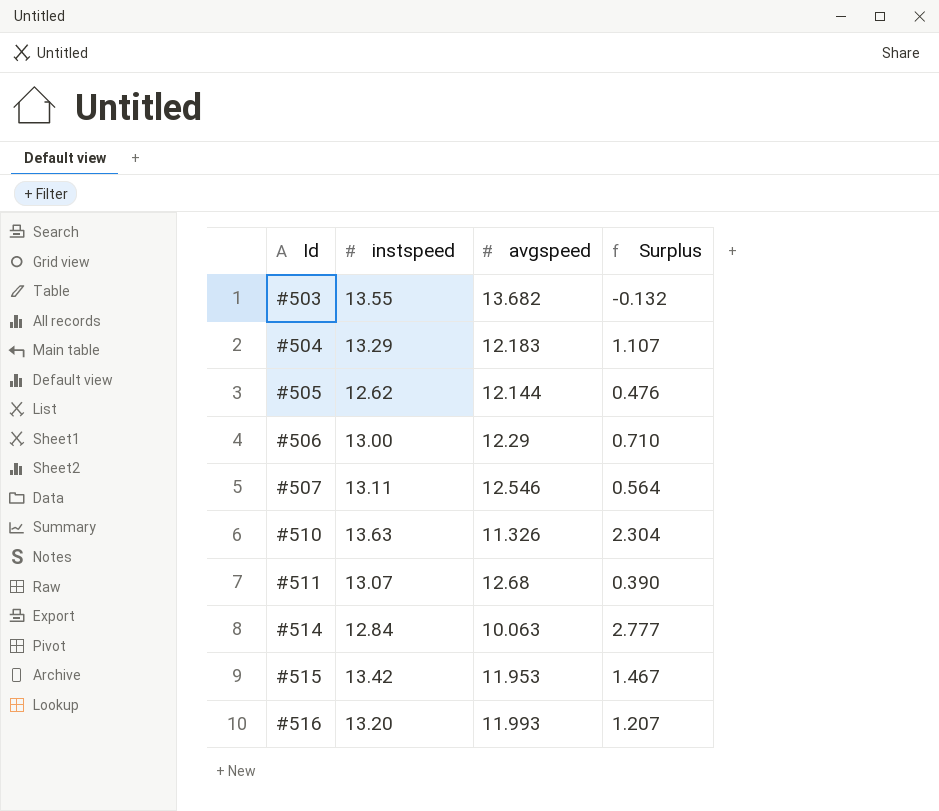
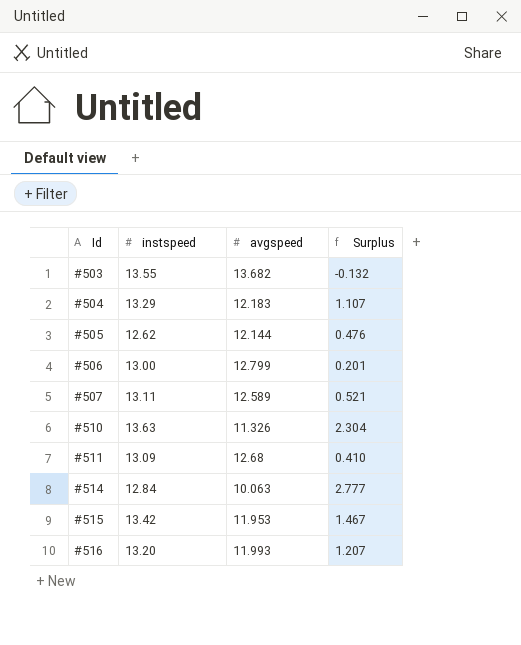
#506 | avgspeed: 12.29 -> 12.799
#506 | Surplus: 0.710 -> 0.201
#507 | avgspeed: 12.546 -> 12.589
#507 | Surplus: 0.564 -> 0.521
#511 | instspeed: 13.07 -> 13.09
#511 | Surplus: 0.390 -> 0.410

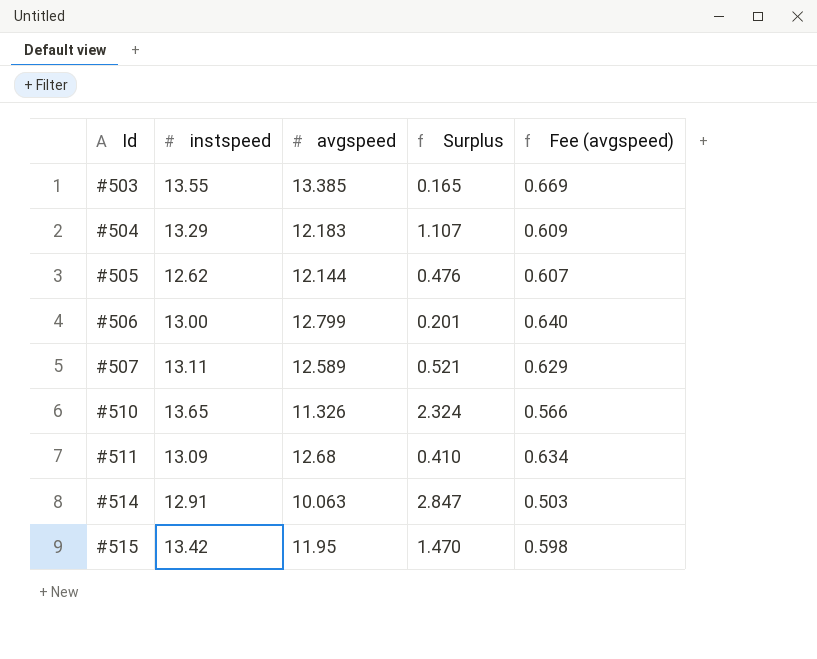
column Fee (avgspeed) | formula: none -> [avgspeed] * 0.05
row #516: 13.20 | 11.993 | 1.207 -> none
#503 | avgspeed: 13.682 -> 13.385
#503 | Surplus: -0.132 -> 0.165
#510 | instspeed: 13.63 -> 13.65
#510 | Surplus: 2.304 -> 2.324
#514 | instspeed: 12.84 -> 12.91
#514 | Surplus: 2.777 -> 2.847
#515 | avgspeed: 11.953 -> 11.95
#515 | Surplus: 1.467 -> 1.470

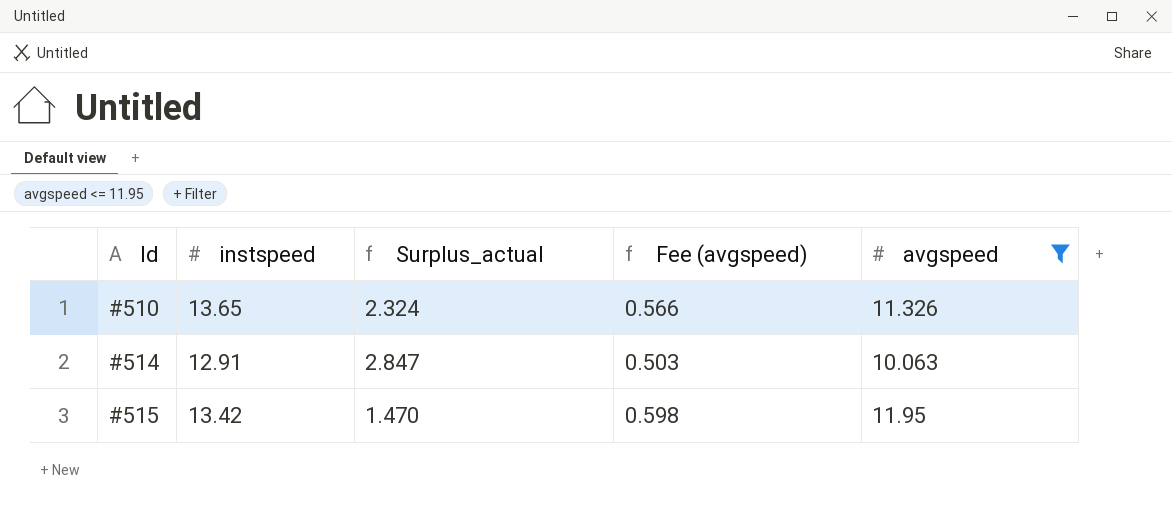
filter: none -> avgspeed <= 11.95
column name: Surplus -> Surplus_actual
column avgspeed | position: 3 -> 5

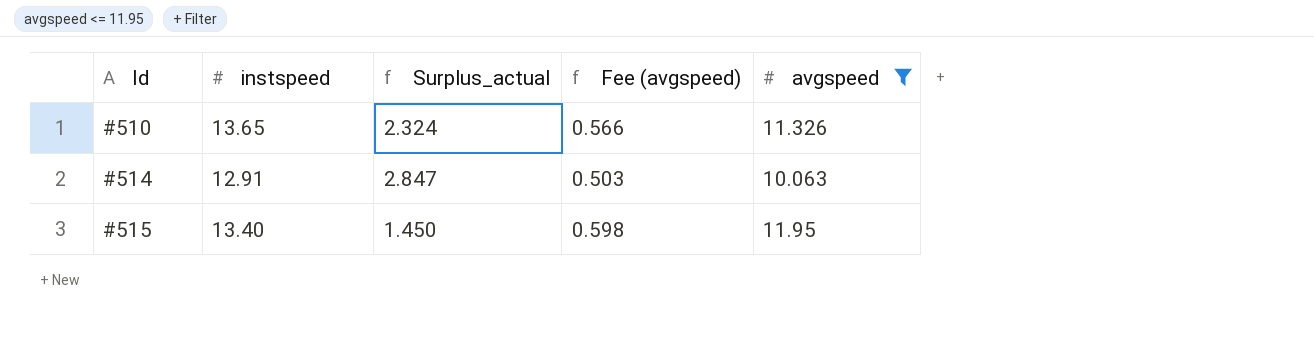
#515 | instspeed: 13.42 -> 13.40
#515 | Surplus_actual: 1.470 -> 1.450

